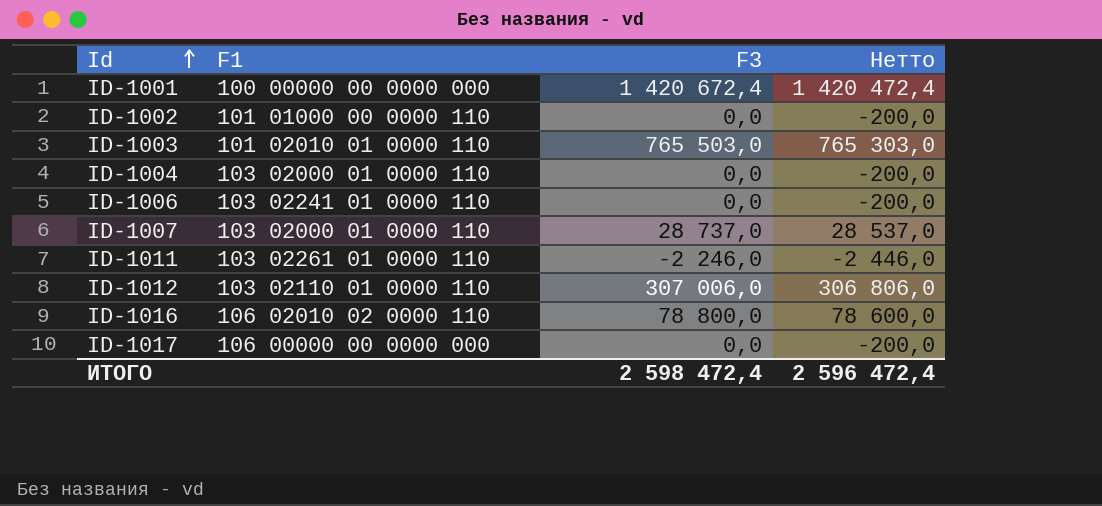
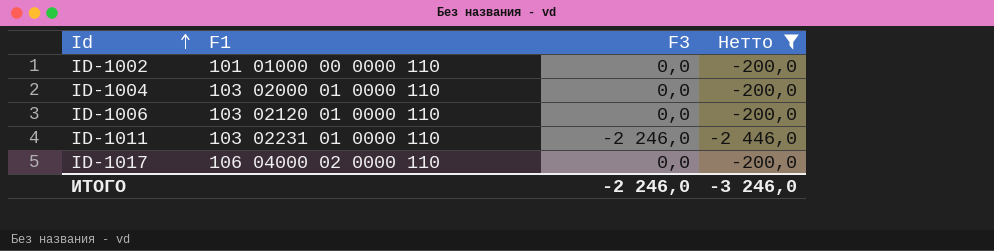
filter: none -> Нетто <= -200,0
ID-1006 | F1: 103 02241 01 0000 110 -> 103 02120 01 0000 110
ID-1011 | F1: 103 02261 01 0000 110 -> 103 02231 01 0000 110
ID-1017 | F1: 106 00000 00 0000 000 -> 106 04000 02 0000 110
ИТОГО | F3: 2 598 472,4 -> -2 246,0
ИТОГО | Нетто: 2 596 472,4 -> -3 246,0

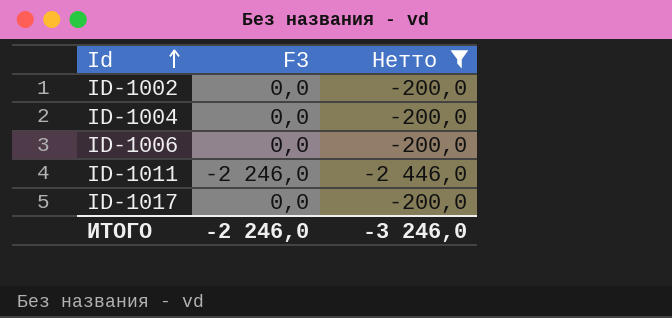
column F1 | position: 2 -> none

